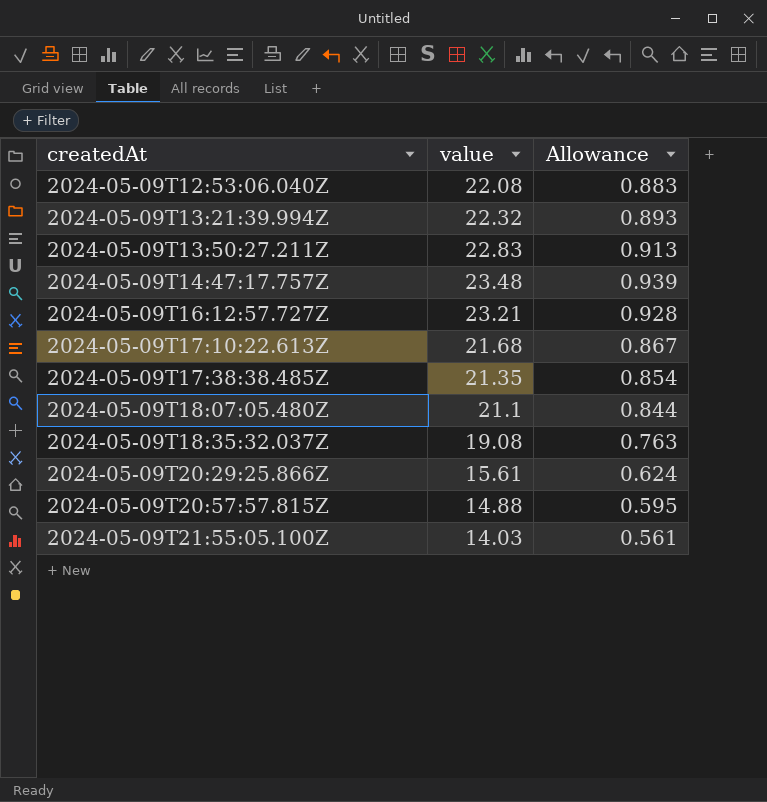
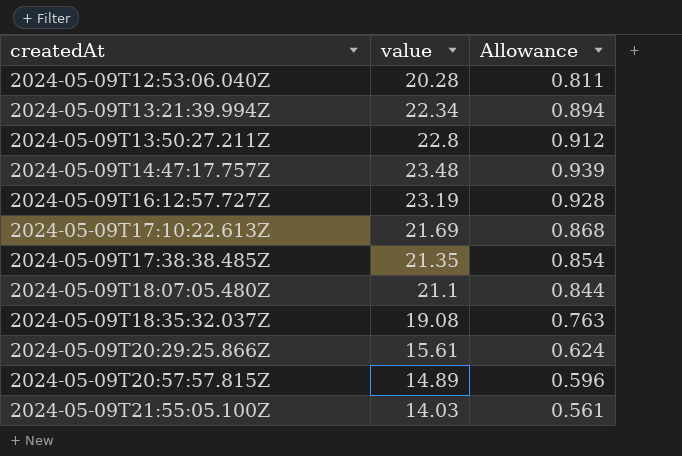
2024-05-09T12:53:06.040Z | value: 22.08 -> 20.28
2024-05-09T12:53:06.040Z | Allowance: 0.883 -> 0.811
2024-05-09T13:21:39.994Z | value: 22.32 -> 22.34
2024-05-09T13:21:39.994Z | Allowance: 0.893 -> 0.894
2024-05-09T13:50:27.211Z | value: 22.83 -> 22.8
2024-05-09T13:50:27.211Z | Allowance: 0.913 -> 0.912
2024-05-09T16:12:57.727Z | value: 23.21 -> 23.19
2024-05-09T17:10:22.613Z | value: 21.68 -> 21.69
2024-05-09T17:10:22.613Z | Allowance: 0.867 -> 0.868
2024-05-09T20:57:57.815Z | value: 14.88 -> 14.89
2024-05-09T20:57:57.815Z | Allowance: 0.595 -> 0.596

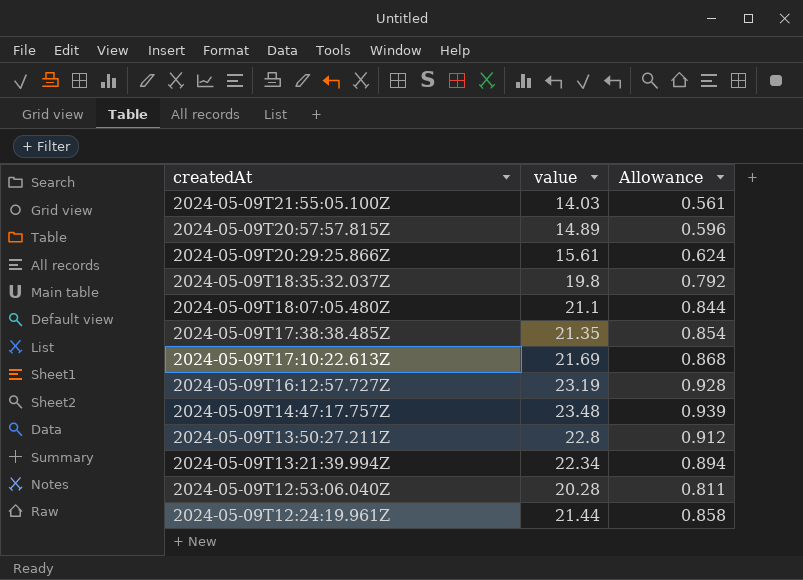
row order: createdAt ascending -> createdAt descending
2024-05-09T18:35:32.037Z | value: 19.08 -> 19.8
2024-05-09T18:35:32.037Z | Allowance: 0.763 -> 0.792
row 2024-05-09T12:24:19.961Z: none -> 21.44 | 0.858

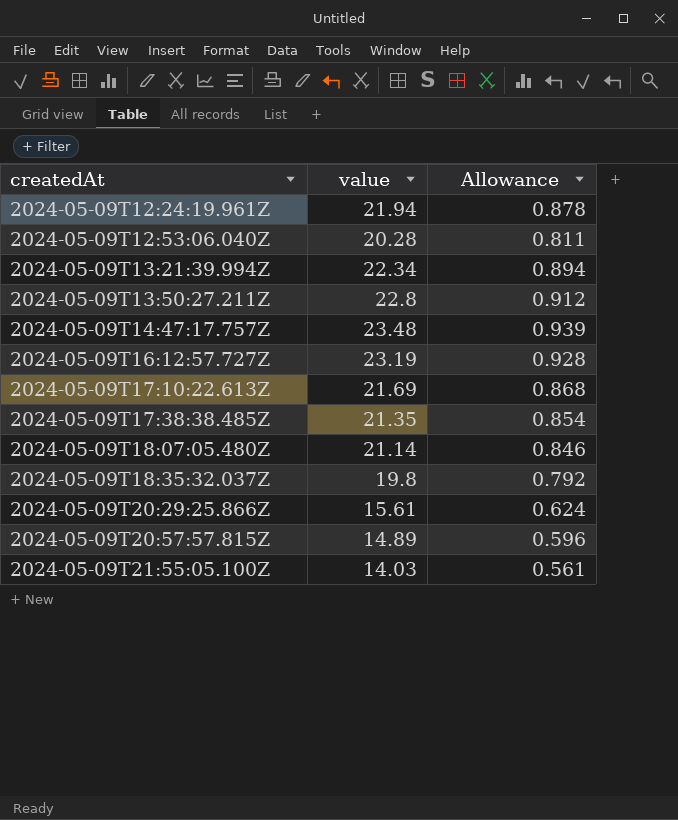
row order: createdAt descending -> createdAt ascending
2024-05-09T12:24:19.961Z | value: 21.44 -> 21.94
2024-05-09T12:24:19.961Z | Allowance: 0.858 -> 0.878
2024-05-09T18:07:05.480Z | value: 21.1 -> 21.14
2024-05-09T18:07:05.480Z | Allowance: 0.844 -> 0.846

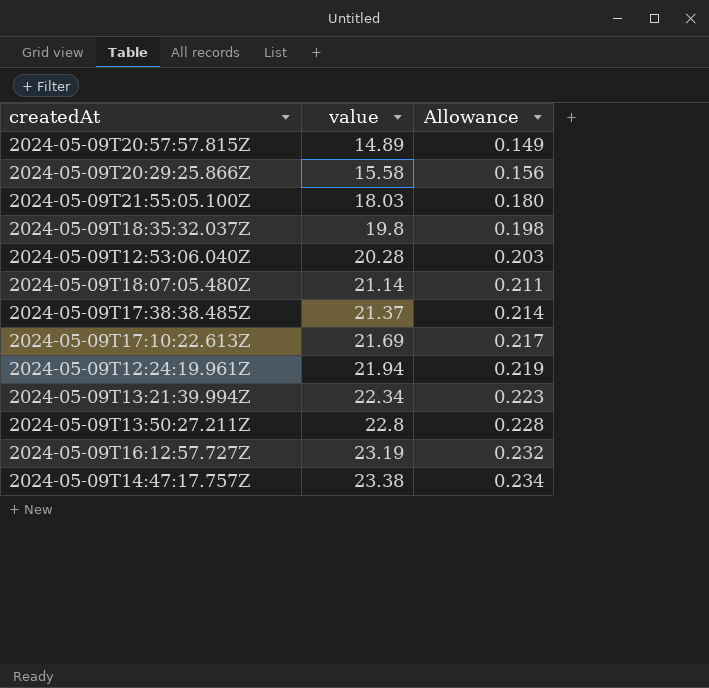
row order: createdAt ascending -> value ascending
column Allowance | formula: [value] * 0.04 -> [value] * 0.01
2024-05-09T20:29:25.866Z | value: 15.61 -> 15.58
2024-05-09T21:55:05.100Z | value: 14.03 -> 18.03
2024-05-09T17:38:38.485Z | value: 21.35 -> 21.37
2024-05-09T14:47:17.757Z | value: 23.48 -> 23.38

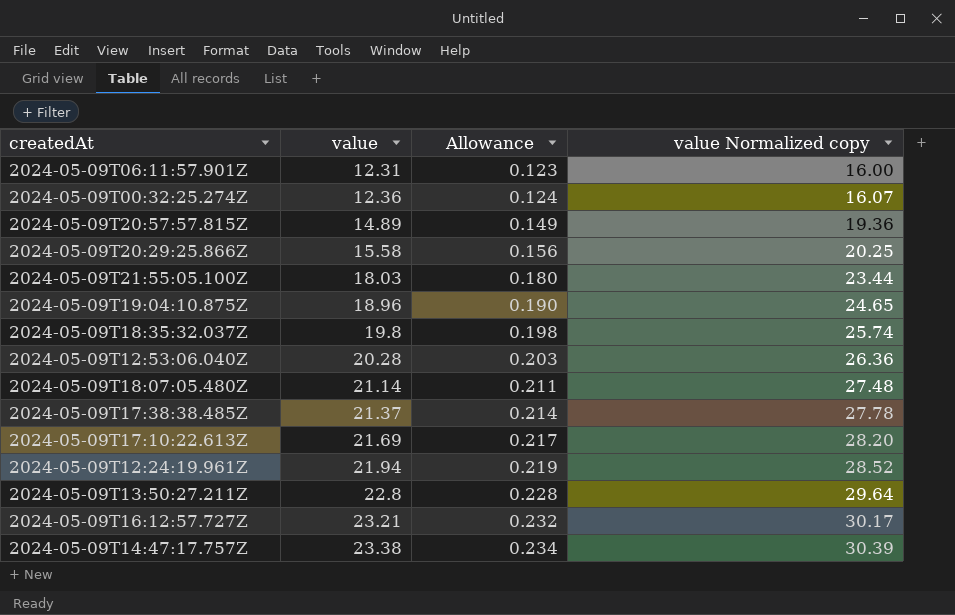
column value Normalized copy | formula: none -> [value] * 1.3
row 2024-05-09T13:21:39.994Z: 22.34 | 0.223 -> none
row 2024-05-09T06:11:57.901Z: none -> 12.31 | 0.123 | 16.00
row 2024-05-09T00:32:25.274Z: none -> 12.36 | 0.124 | 16.07
row 2024-05-09T19:04:10.875Z: none -> 18.96 | 0.190 | 24.65
2024-05-09T16:12:57.727Z | value: 23.19 -> 23.21

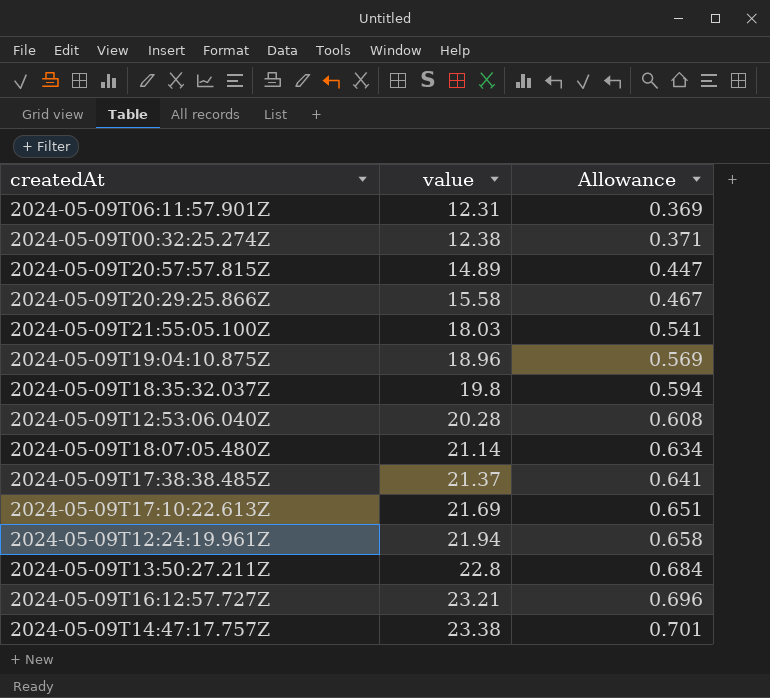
column value Normalized copy | formula: [value] * 1.3 -> none
column Allowance | formula: [value] * 0.01 -> [value] * 0.03
2024-05-09T00:32:25.274Z | value: 12.36 -> 12.38

